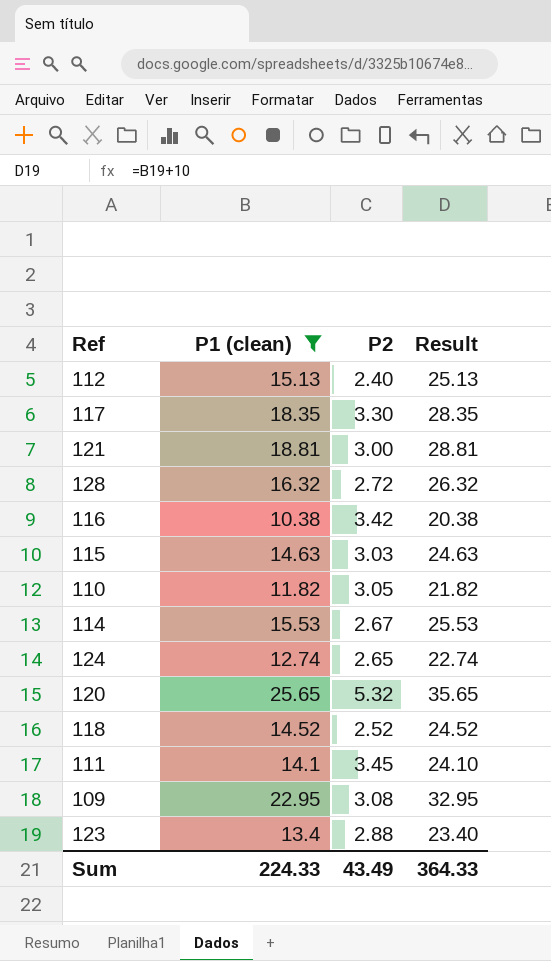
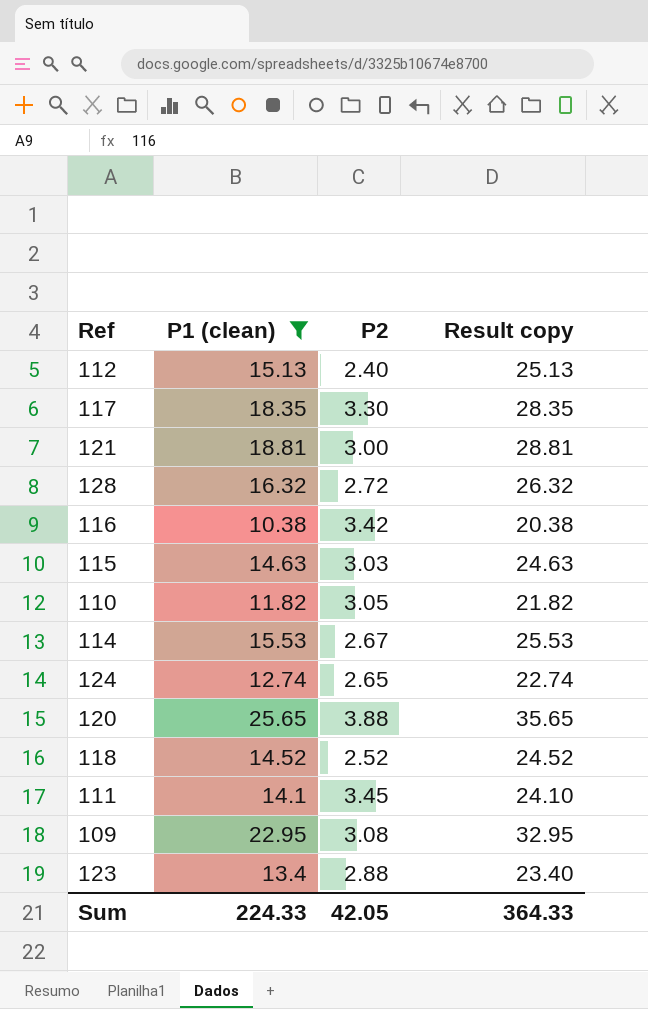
column name: Result -> Result copy
120 | P2: 5.32 -> 3.88
Sum | P2: 43.49 -> 42.05

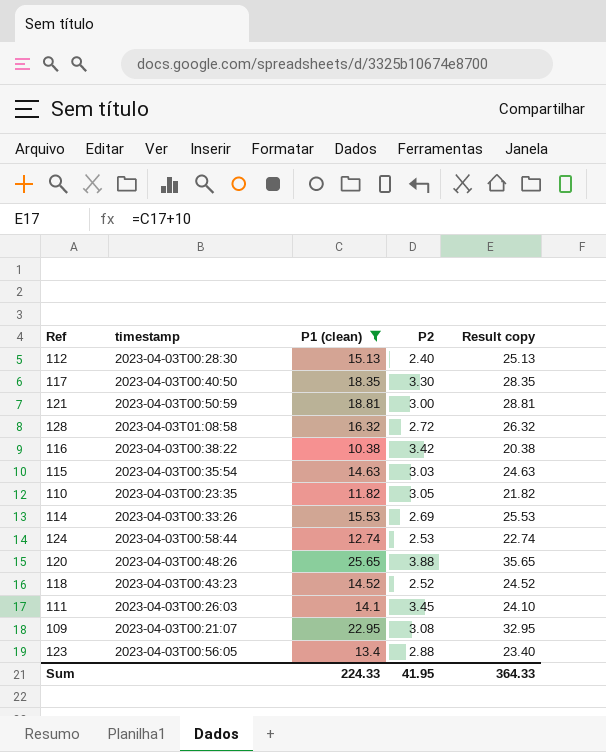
column timestamp | position: none -> 2
114 | P2: 2.67 -> 2.69
124 | P2: 2.65 -> 2.53
Sum | P2: 42.05 -> 41.95

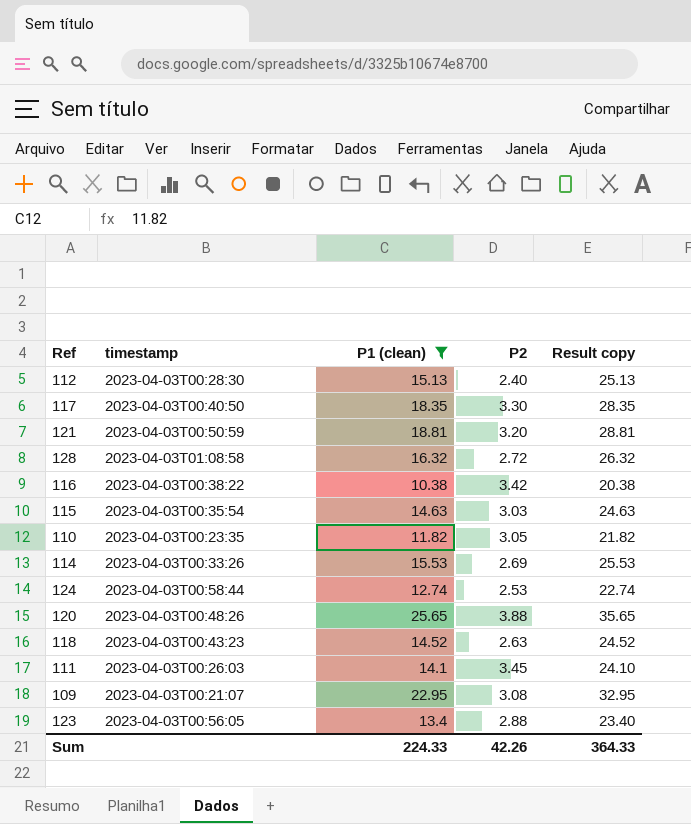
121 | P2: 3.00 -> 3.20
118 | P2: 2.52 -> 2.63
Sum | P2: 41.95 -> 42.26

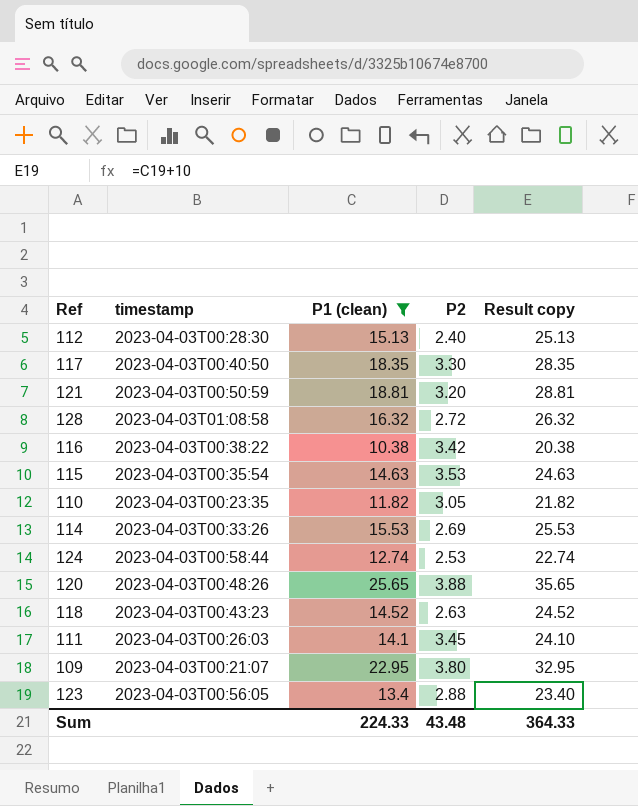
115 | P2: 3.03 -> 3.53
109 | P2: 3.08 -> 3.80
Sum | P2: 42.26 -> 43.48

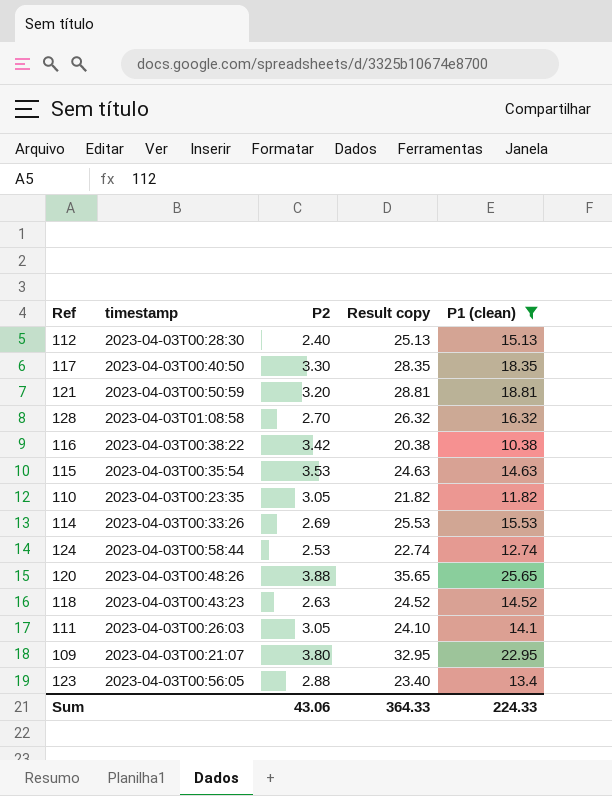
column P1 (clean) | position: 3 -> 5
128 | P2: 2.72 -> 2.70
111 | P2: 3.45 -> 3.05
Sum | P2: 43.48 -> 43.06

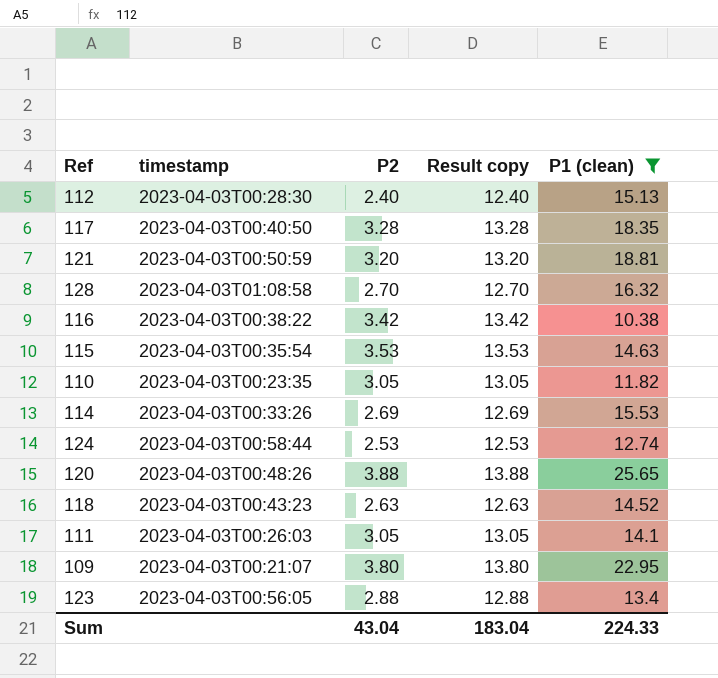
column Result copy | formula: [P1 (clean)] + 10 -> [P2] + 10
117 | P2: 3.30 -> 3.28
Sum | P2: 43.06 -> 43.04
Sum | Result copy: 364.33 -> 183.04

